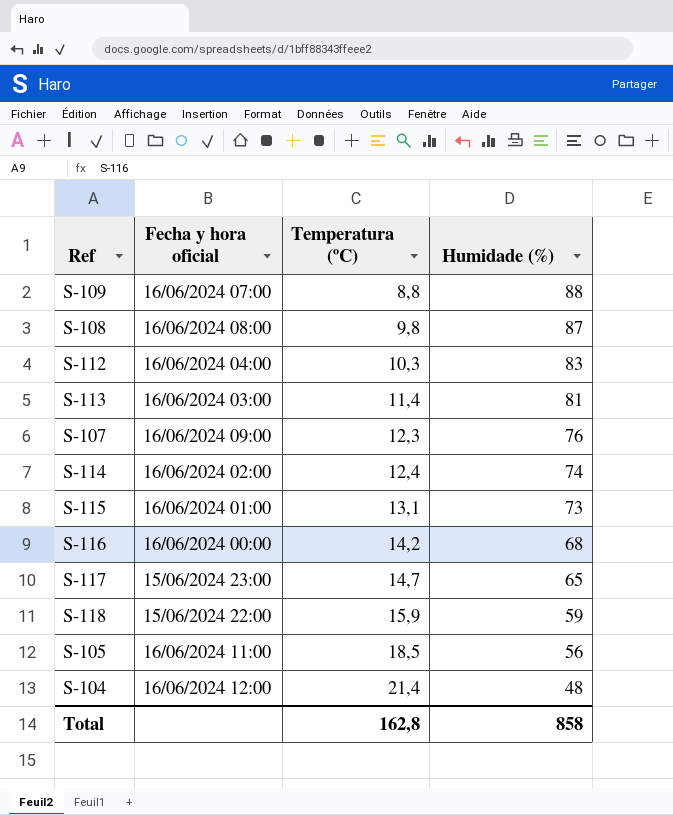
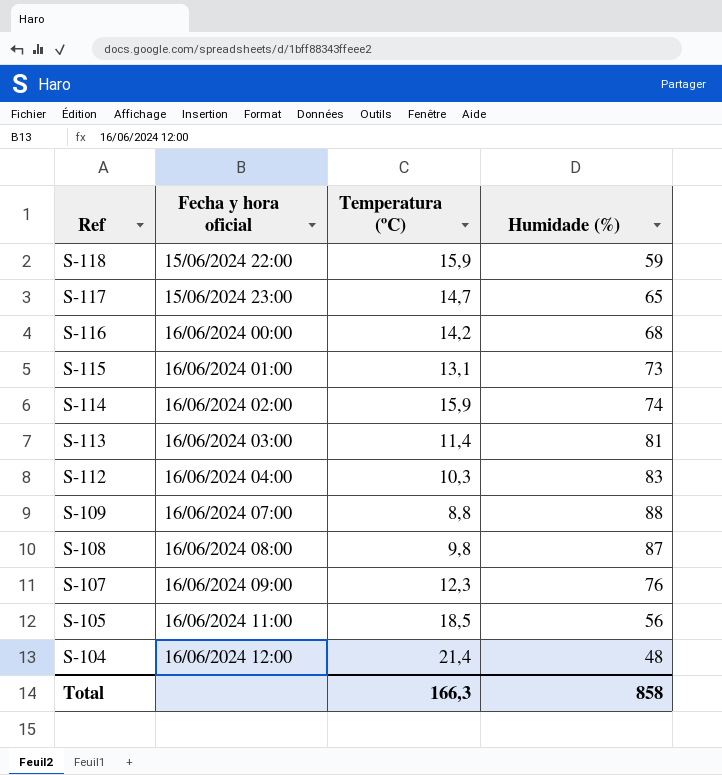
row order: Temperatura (ºC) ascending -> Ref descending
S-114 | Temperatura (ºC): 12,4 -> 15,9
Total | Temperatura (ºC): 162,8 -> 166,3

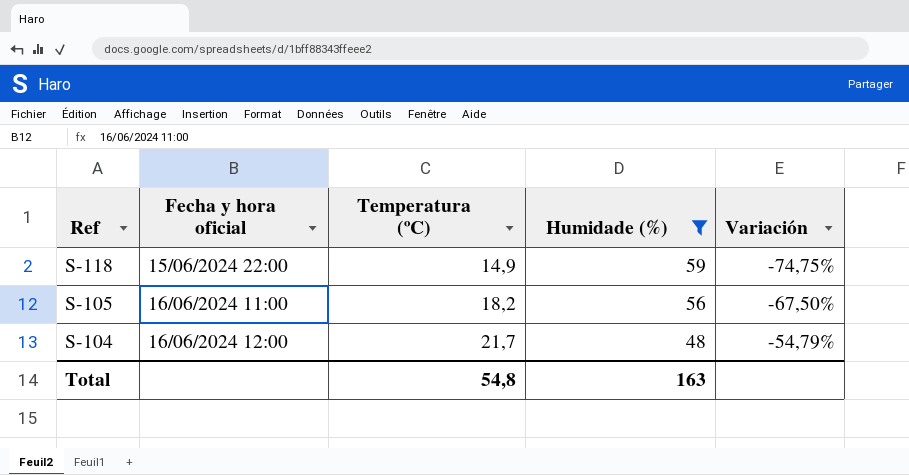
filter: none -> Humidade (%) <= 59
column Variación | formula: none -> ([Temperatura (ºC)] - [Humidade (%)]) / [Humidade (%)]
S-118 | Temperatura (ºC): 15,9 -> 14,9
S-105 | Temperatura (ºC): 18,5 -> 18,2
S-104 | Temperatura (ºC): 21,4 -> 21,7
Total | Temperatura (ºC): 166,3 -> 54,8
Total | Humidade (%): 858 -> 163

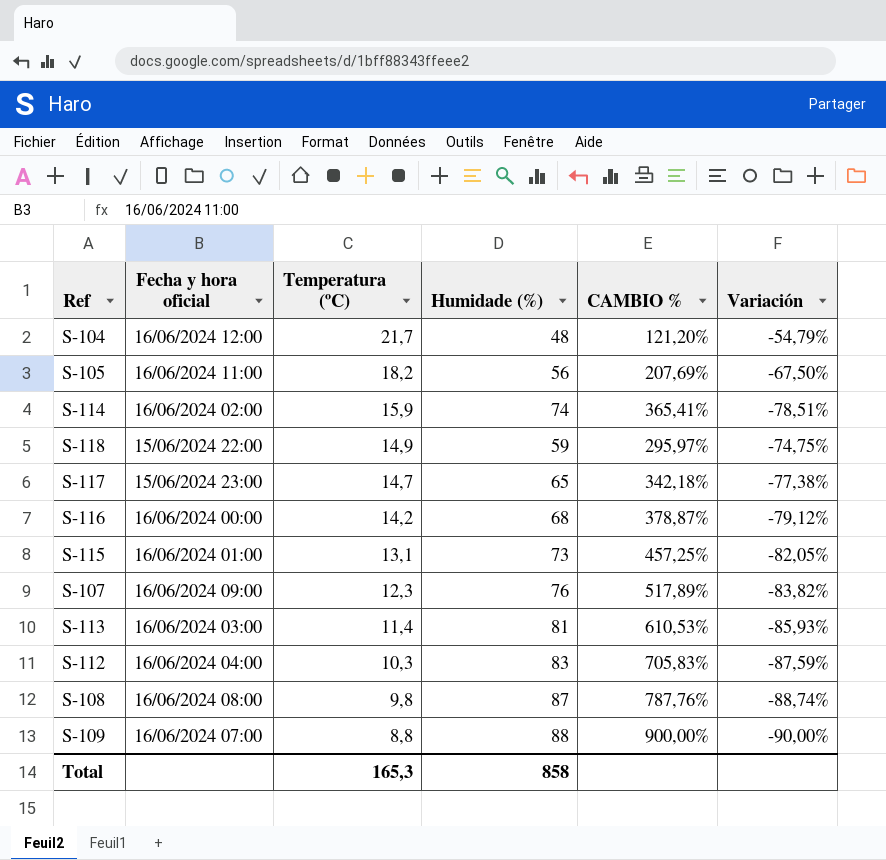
filter: Humidade (%) <= 59 -> none
row order: Ref descending -> Temperatura (ºC) descending
column CAMBIO % | formula: none -> ([Humidade (%)] - [Temperatura (ºC)]) / [Temperatura (ºC)]
Total | Temperatura (ºC): 54,8 -> 165,3
Total | Humidade (%): 163 -> 858

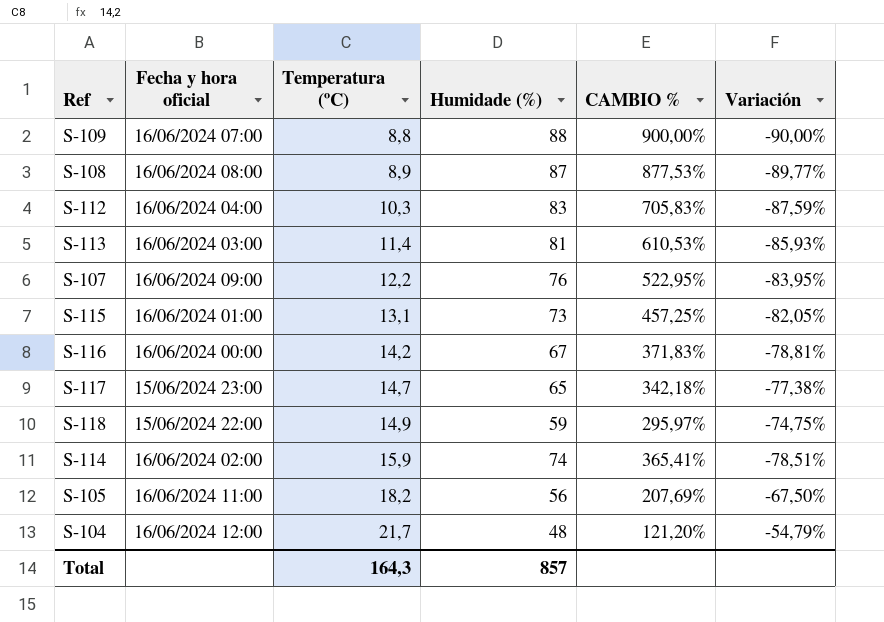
row order: Temperatura (ºC) descending -> Temperatura (ºC) ascending
S-108 | Temperatura (ºC): 9,8 -> 8,9
S-108 | CAMBIO %: 787,76% -> 877,53%
S-108 | Variación: -88,74% -> -89,77%
S-107 | Temperatura (ºC): 12,3 -> 12,2
S-107 | CAMBIO %: 517,89% -> 522,95%
S-107 | Variación: -83,82% -> -83,95%
S-116 | Humidade (%): 68 -> 67
S-116 | CAMBIO %: 378,87% -> 371,83%
S-116 | Variación: -79,12% -> -78,81%
Total | Temperatura (ºC): 165,3 -> 164,3
Total | Humidade (%): 858 -> 857

